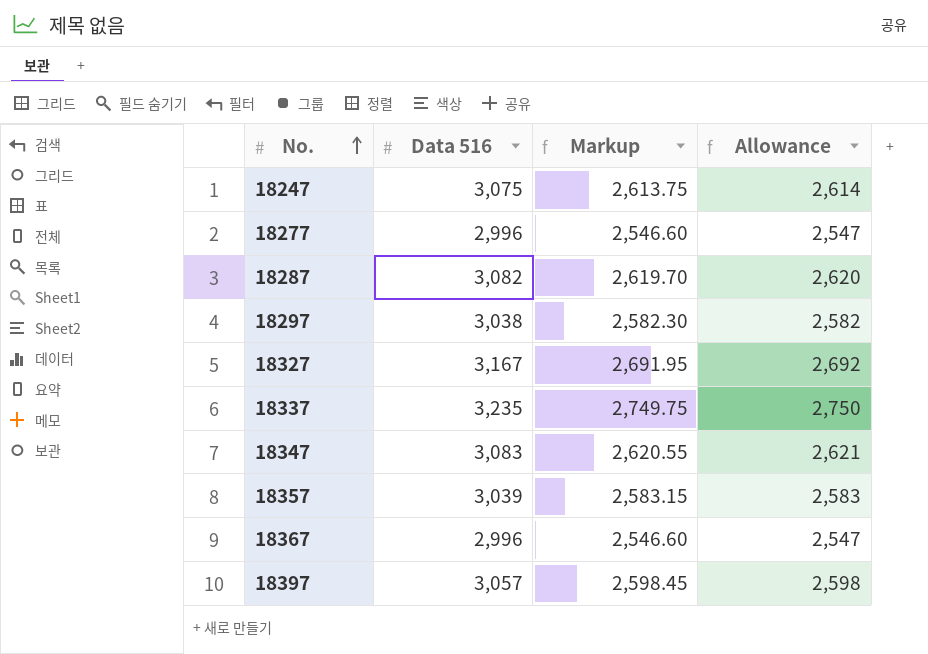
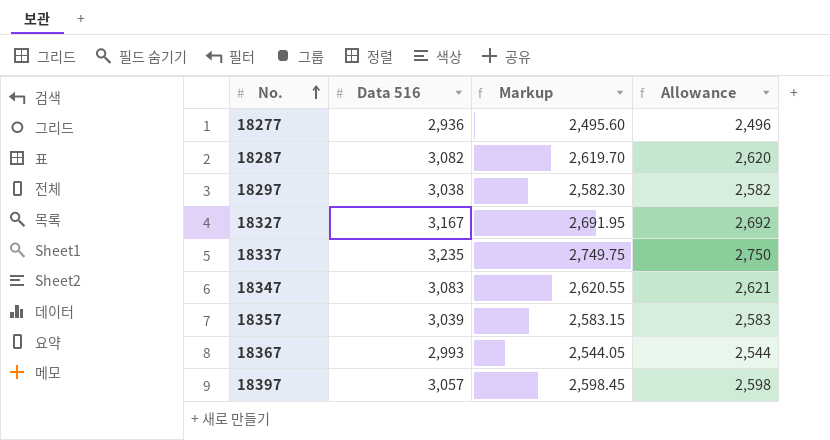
row 18247: 3,075 | 2,613.75 | 2,614 -> none
18277 | Data 516: 2,996 -> 2,936
18277 | Markup: 2,546.60 -> 2,495.60
18277 | Allowance: 2,547 -> 2,496
18367 | Data 516: 2,996 -> 2,993
18367 | Markup: 2,546.60 -> 2,544.05
18367 | Allowance: 2,547 -> 2,544

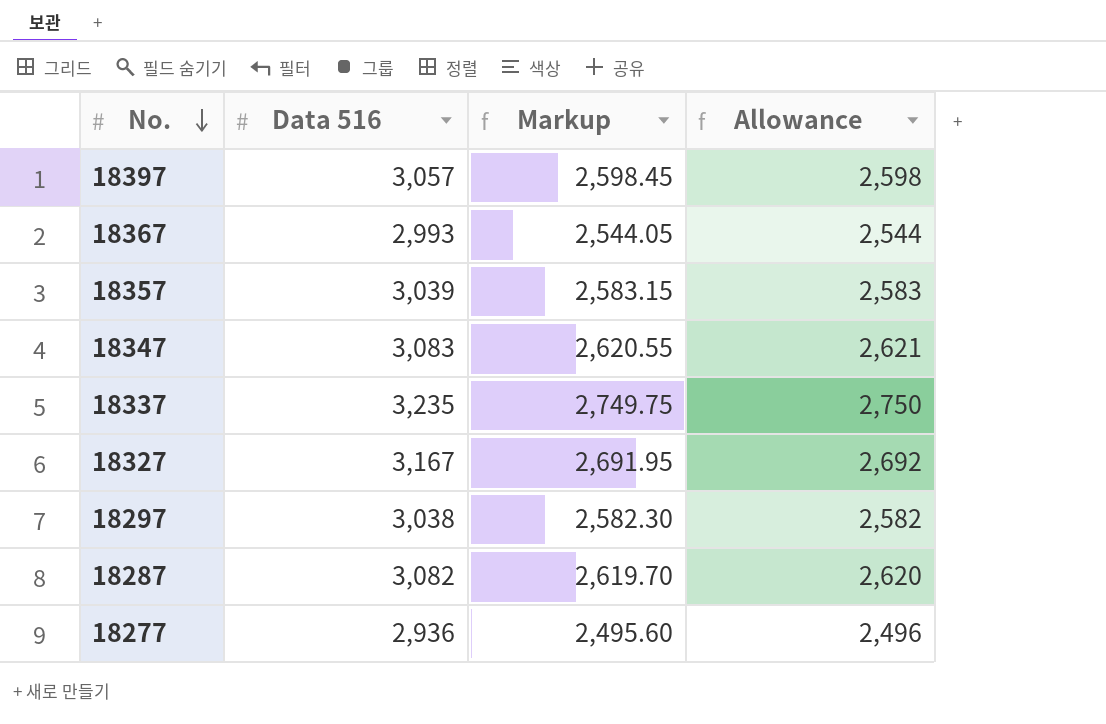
row order: No. ascending -> No. descending

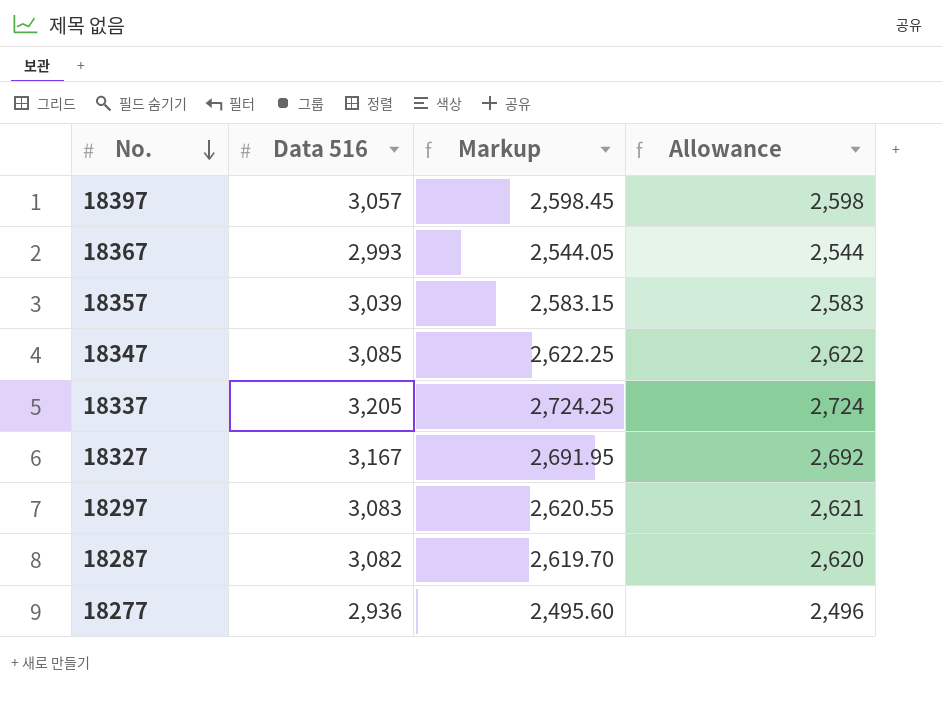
18347 | Data 516: 3,083 -> 3,085
18347 | Markup: 2,620.55 -> 2,622.25
18347 | Allowance: 2,621 -> 2,622
18337 | Data 516: 3,235 -> 3,205
18337 | Markup: 2,749.75 -> 2,724.25
18337 | Allowance: 2,750 -> 2,724
18297 | Data 516: 3,038 -> 3,083
18297 | Markup: 2,582.30 -> 2,620.55
18297 | Allowance: 2,582 -> 2,621

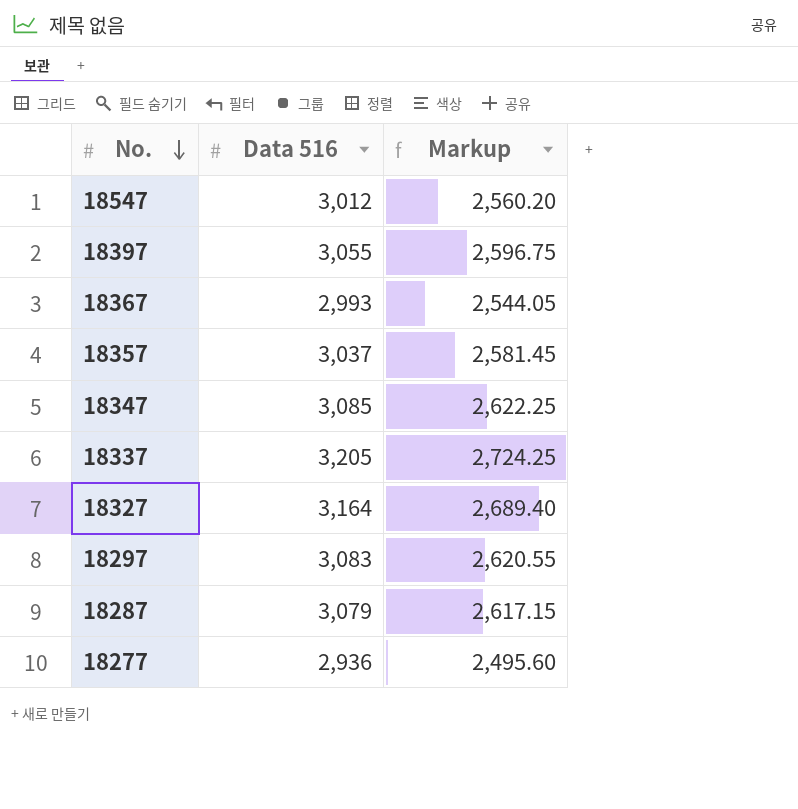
column Allowance | formula: [Data 516] * 0.85 -> none
row 18547: none -> 3,012 | 2,560.20
18397 | Data 516: 3,057 -> 3,055
18397 | Markup: 2,598.45 -> 2,596.75
18357 | Data 516: 3,039 -> 3,037
18357 | Markup: 2,583.15 -> 2,581.45
18327 | Data 516: 3,167 -> 3,164
18327 | Markup: 2,691.95 -> 2,689.40
18287 | Data 516: 3,082 -> 3,079
18287 | Markup: 2,619.70 -> 2,617.15

